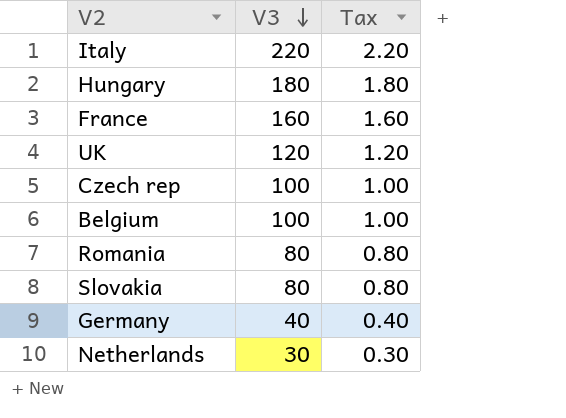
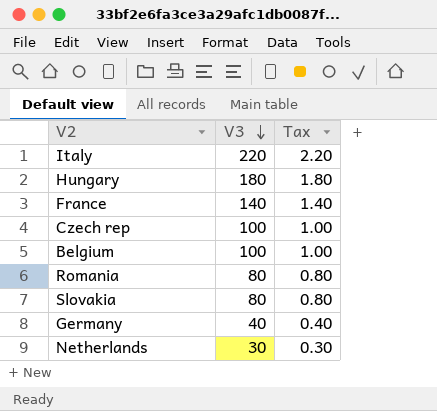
row UK: 120 | 1.20 -> none
France | V3: 160 -> 140
France | Tax: 1.60 -> 1.40

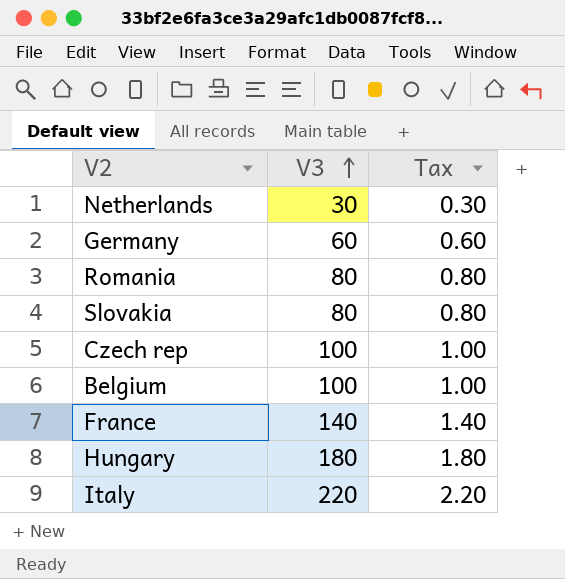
row order: V3 descending -> V3 ascending
Germany | V3: 40 -> 60
Germany | Tax: 0.40 -> 0.60

